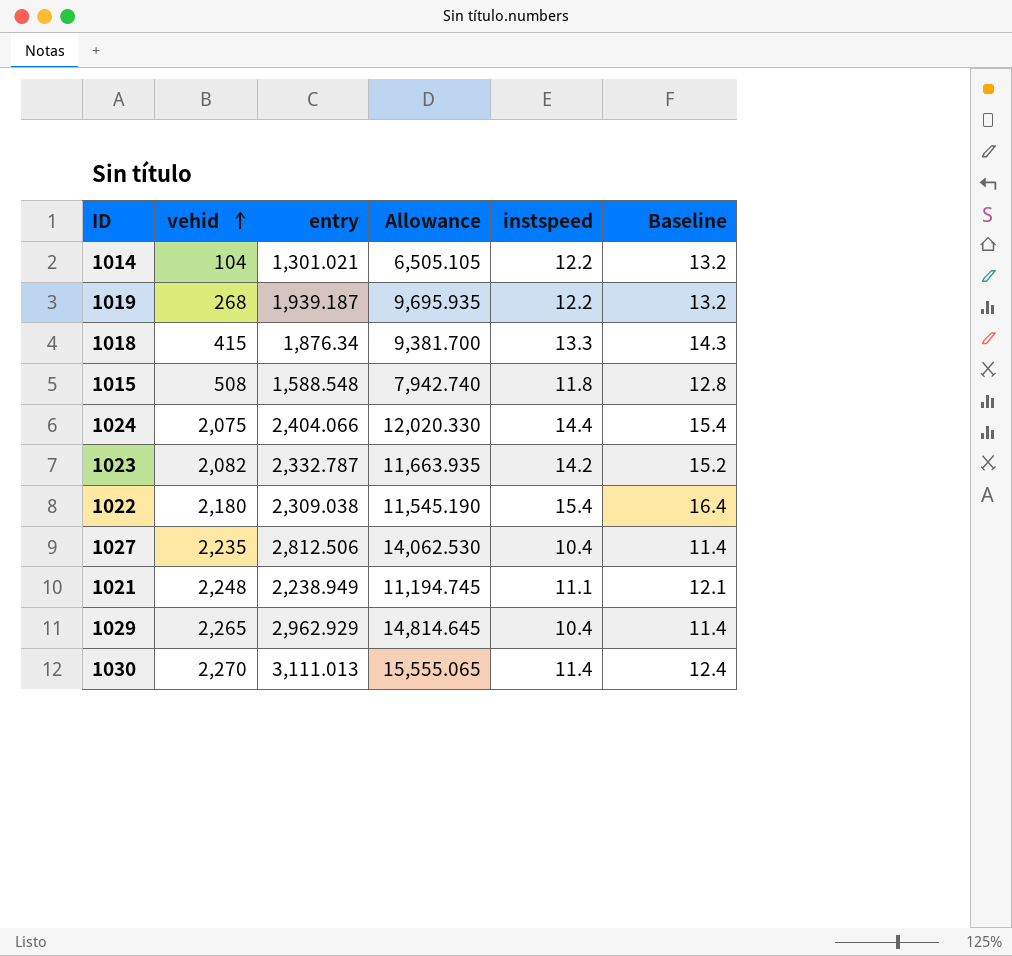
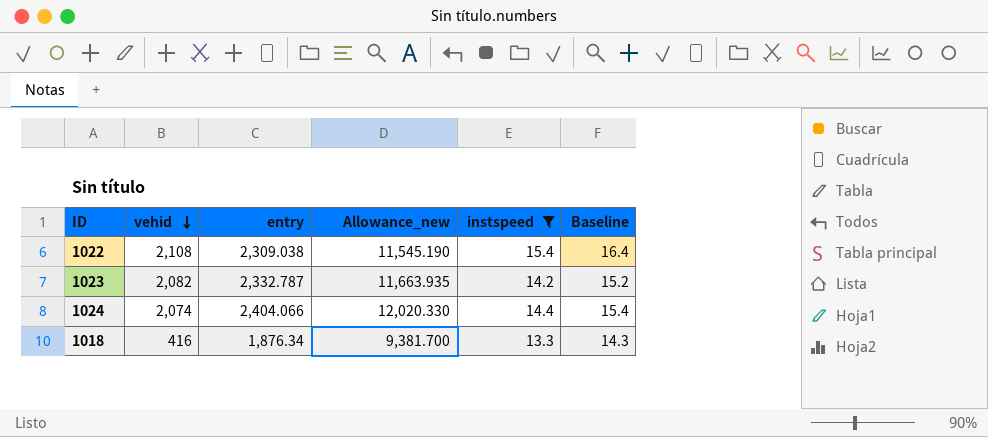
filter: none -> instspeed >= 13.3
row order: vehid ascending -> vehid descending
column name: Allowance -> Allowance_new
1022 | vehid: 2,180 -> 2,108
1024 | vehid: 2,075 -> 2,074
1018 | vehid: 415 -> 416

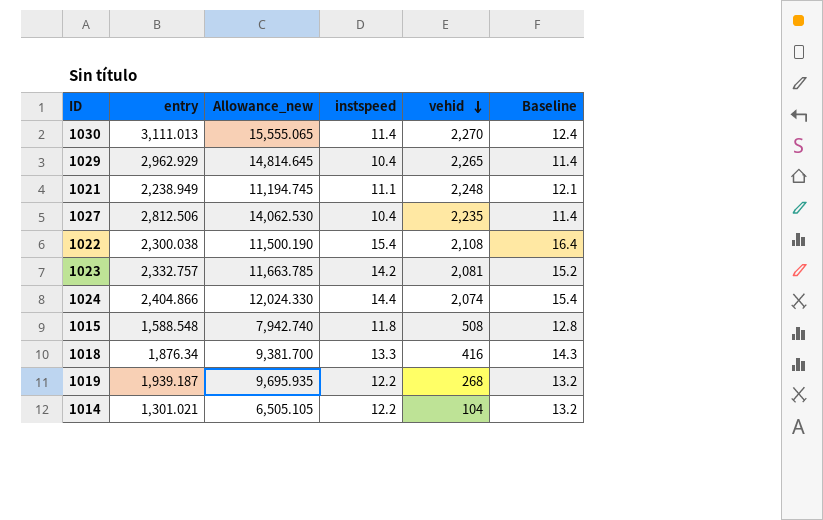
filter: instspeed >= 13.3 -> none
column vehid | position: 2 -> 5
1022 | entry: 2,309.038 -> 2,300.038
1022 | Allowance_new: 11,545.190 -> 11,500.190
1023 | entry: 2,332.787 -> 2,332.757
1023 | Allowance_new: 11,663.935 -> 11,663.785
1023 | vehid: 2,082 -> 2,081
1024 | entry: 2,404.066 -> 2,404.866
1024 | Allowance_new: 12,020.330 -> 12,024.330

